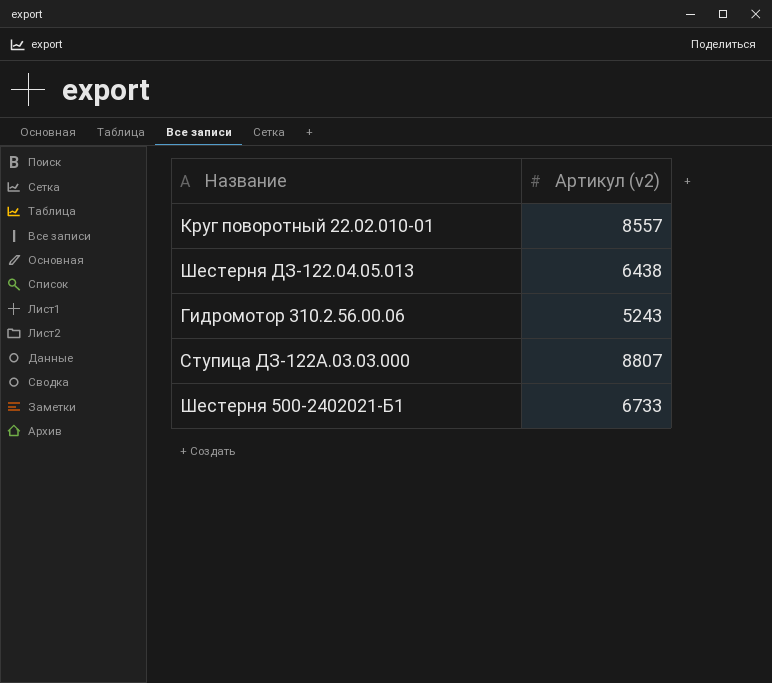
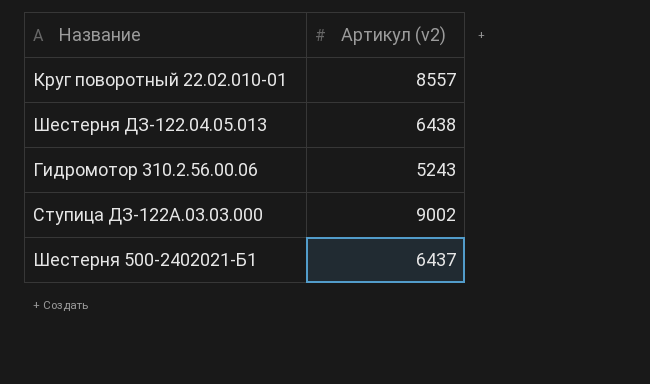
Ступица ДЗ-122А.03.03.000 | Артикул (v2): 8807 -> 9002
Шестерня 500-2402021-Б1 | Артикул (v2): 6733 -> 6437

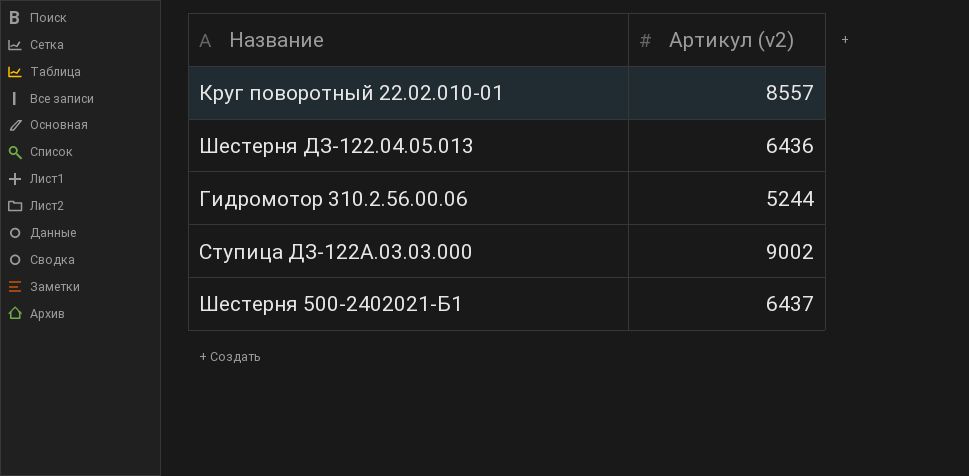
Шестерня ДЗ-122.04.05.013 | Артикул (v2): 6438 -> 6436
Гидромотор 310.2.56.00.06 | Артикул (v2): 5243 -> 5244

